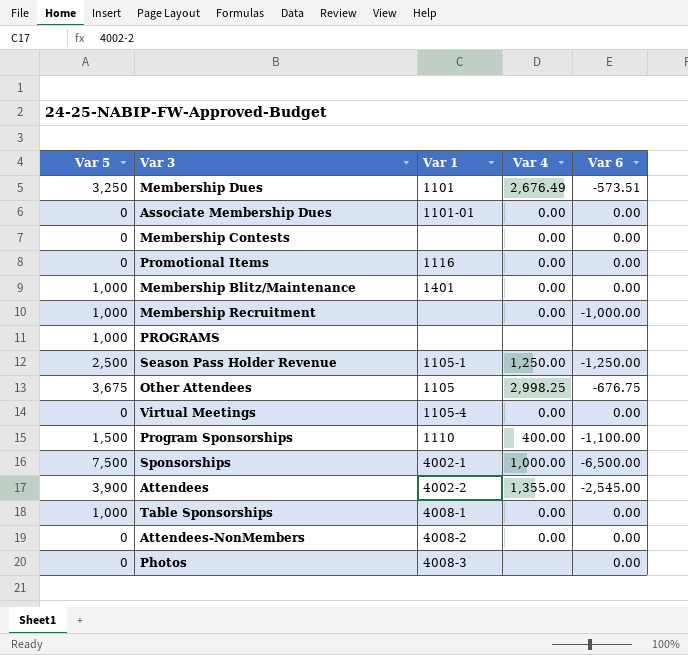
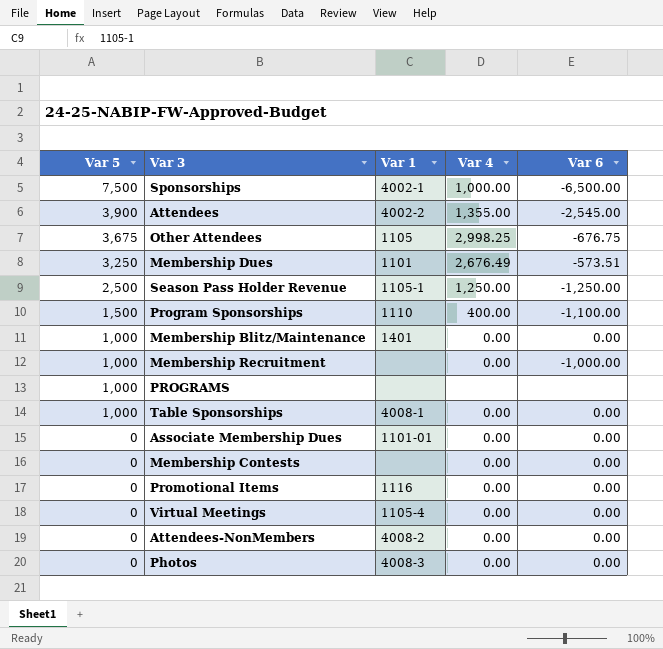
row order: none -> Var 5 descending
Photos | Var 4: none -> 0.00

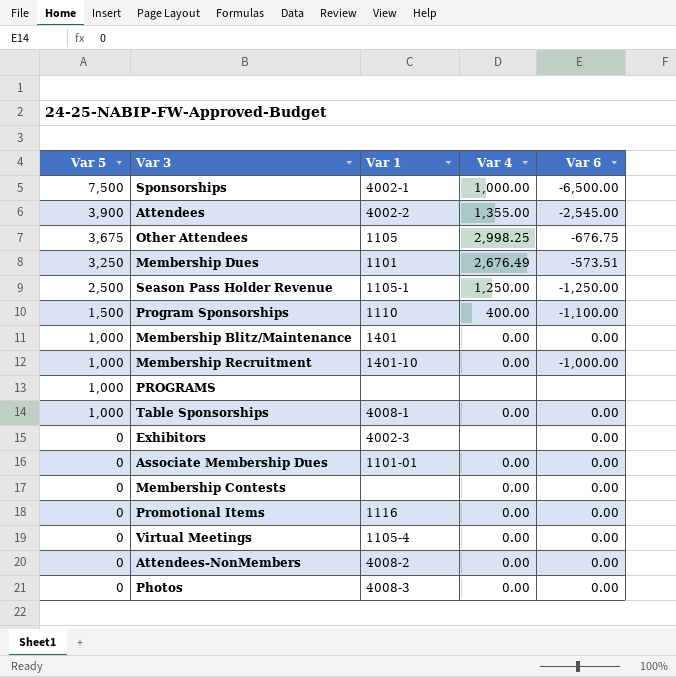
Membership Recruitment | Var 1: none -> 1401-10
row Exhibitors: none -> 0 | 4002-3 | none | 0.00

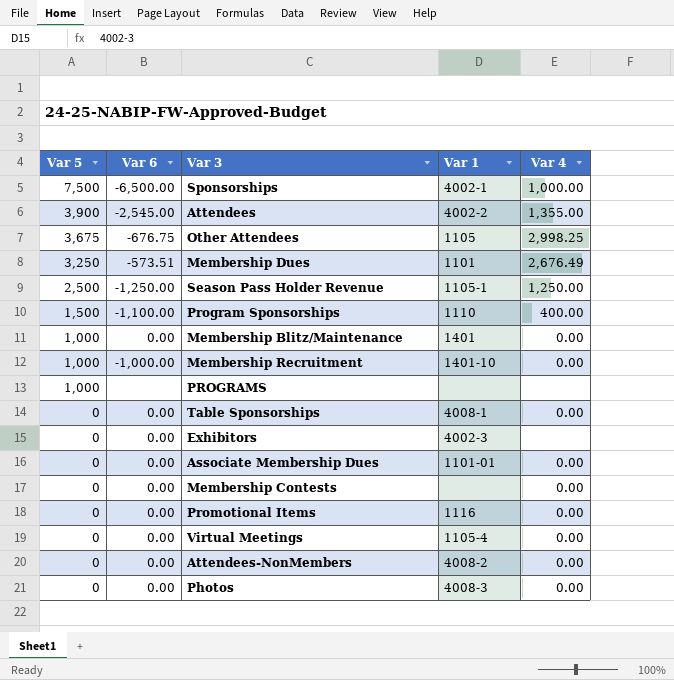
column Var 6 | position: 5 -> 2
Table Sponsorships | Var 5: 1,000 -> 0

